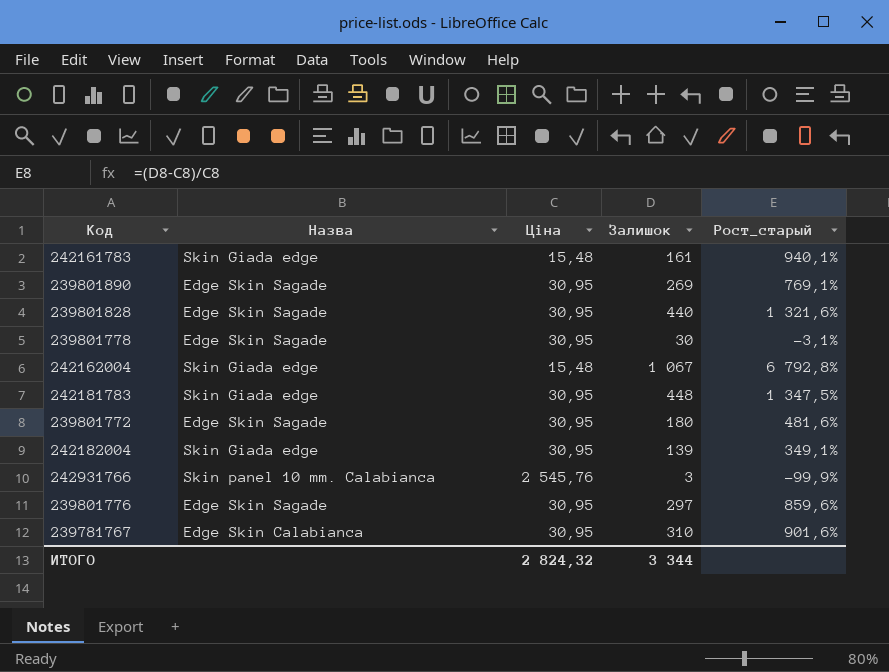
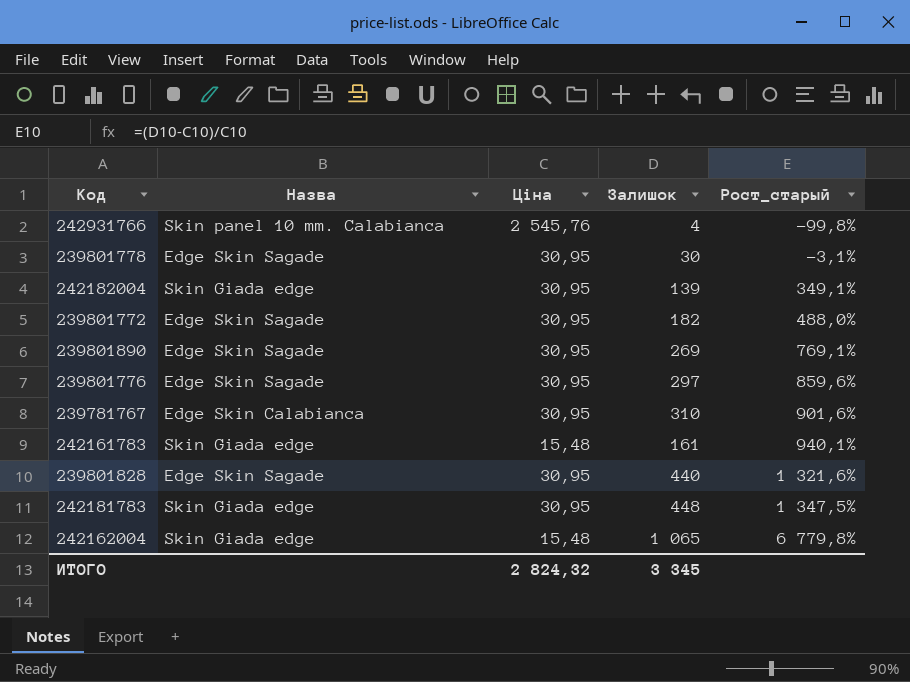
row order: none -> Рост_старый ascending
242931766 | Залишок: 3 -> 4
242931766 | Рост_старый: -99,9% -> -99,8%
239801772 | Залишок: 180 -> 182
239801772 | Рост_старый: 481,6% -> 488,0%
242162004 | Залишок: 1 067 -> 1 065
242162004 | Рост_старый: 6 792,8% -> 6 779,8%
ИТОГО | Залишок: 3 344 -> 3 345

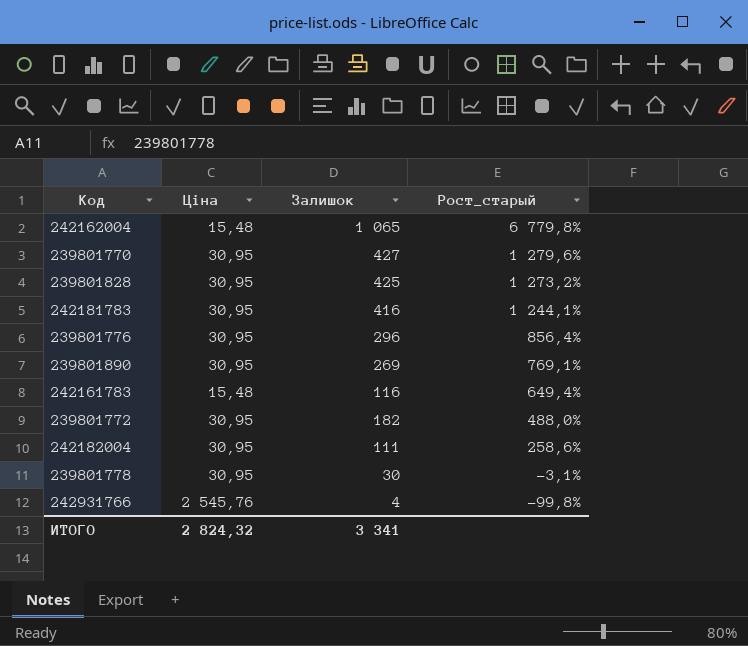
row order: Рост_старый ascending -> Рост_старый descending
column Назва | position: 2 -> none
row 239781767: Edge Skin Calabianca | 30,95 | 310 | 901,6% -> none
row 239801770: none -> 30,95 | 427 | 1 279,6%
239801828 | Залишок: 440 -> 425
239801828 | Рост_старый: 1 321,6% -> 1 273,2%
242181783 | Залишок: 448 -> 416
242181783 | Рост_старый: 1 347,5% -> 1 244,1%
239801776 | Залишок: 297 -> 296
239801776 | Рост_старый: 859,6% -> 856,4%
242161783 | Залишок: 161 -> 116
242161783 | Рост_старый: 940,1% -> 649,4%
242182004 | Залишок: 139 -> 111
242182004 | Рост_старый: 349,1% -> 258,6%
ИТОГО | Залишок: 3 345 -> 3 341

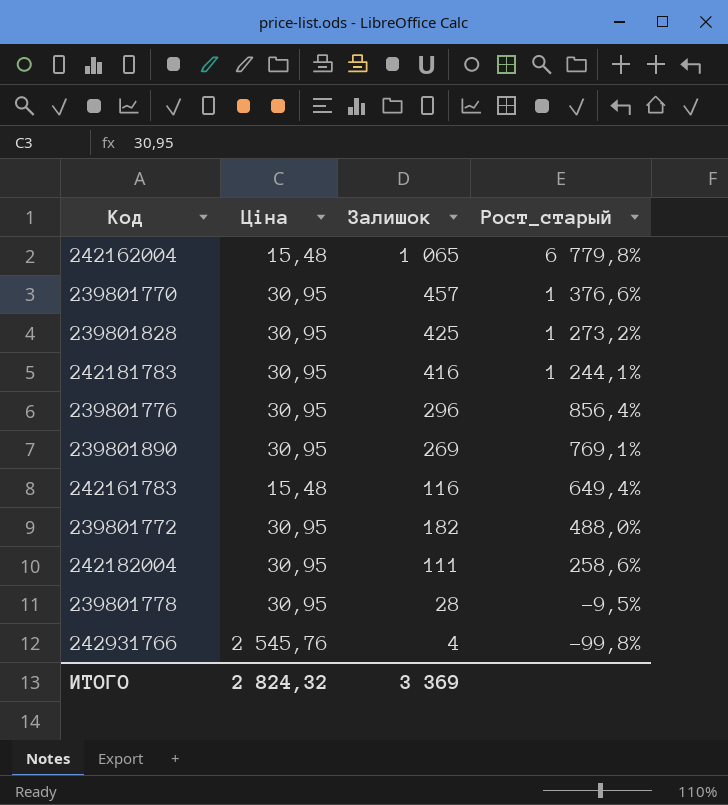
239801770 | Залишок: 427 -> 457
239801770 | Рост_старый: 1 279,6% -> 1 376,6%
239801778 | Залишок: 30 -> 28
239801778 | Рост_старый: -3,1% -> -9,5%
ИТОГО | Залишок: 3 341 -> 3 369

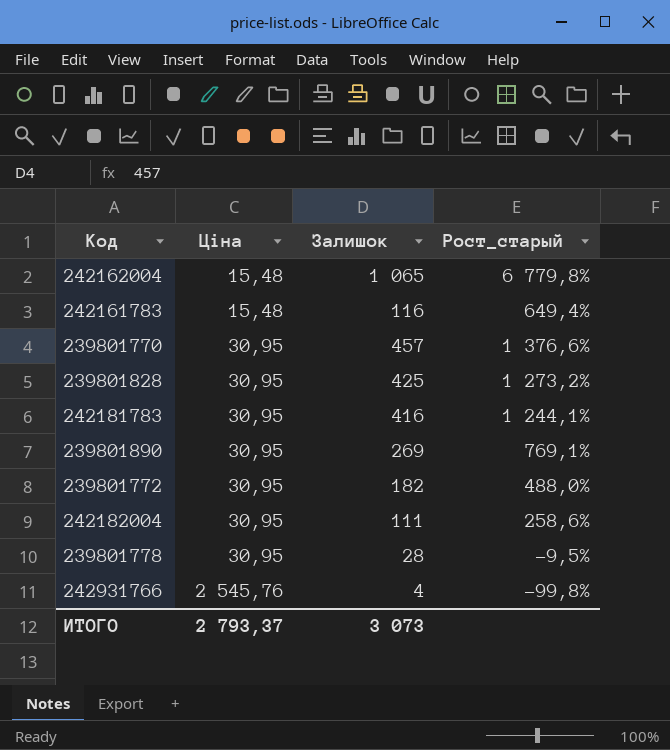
row order: Рост_старый descending -> Ціна ascending
row 239801776: 30,95 | 296 | 856,4% -> none
ИТОГО | Ціна: 2 824,32 -> 2 793,37
ИТОГО | Залишок: 3 369 -> 3 073

